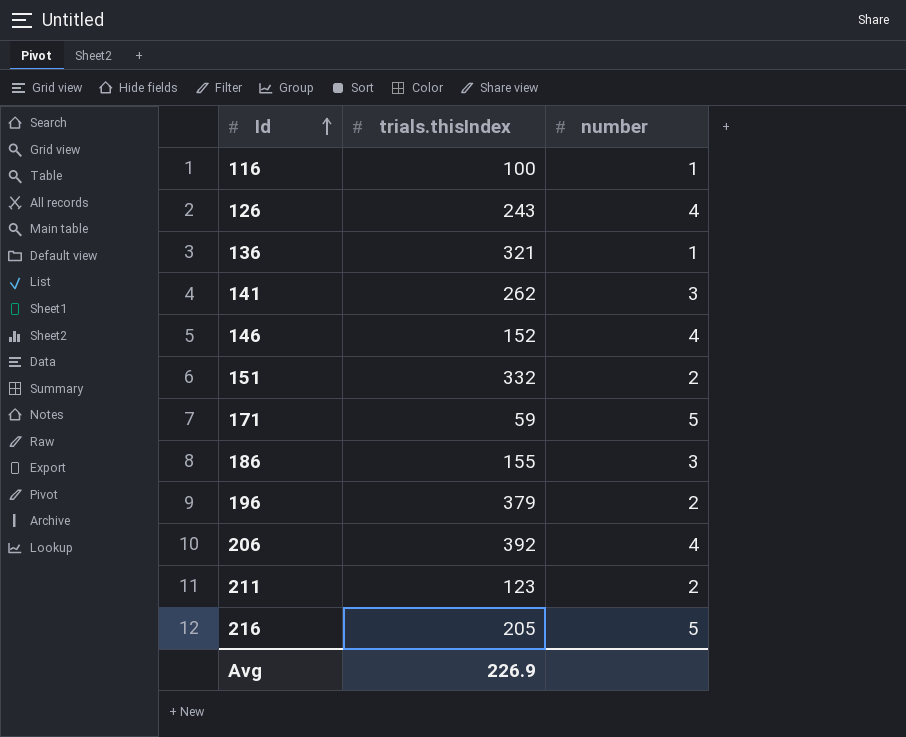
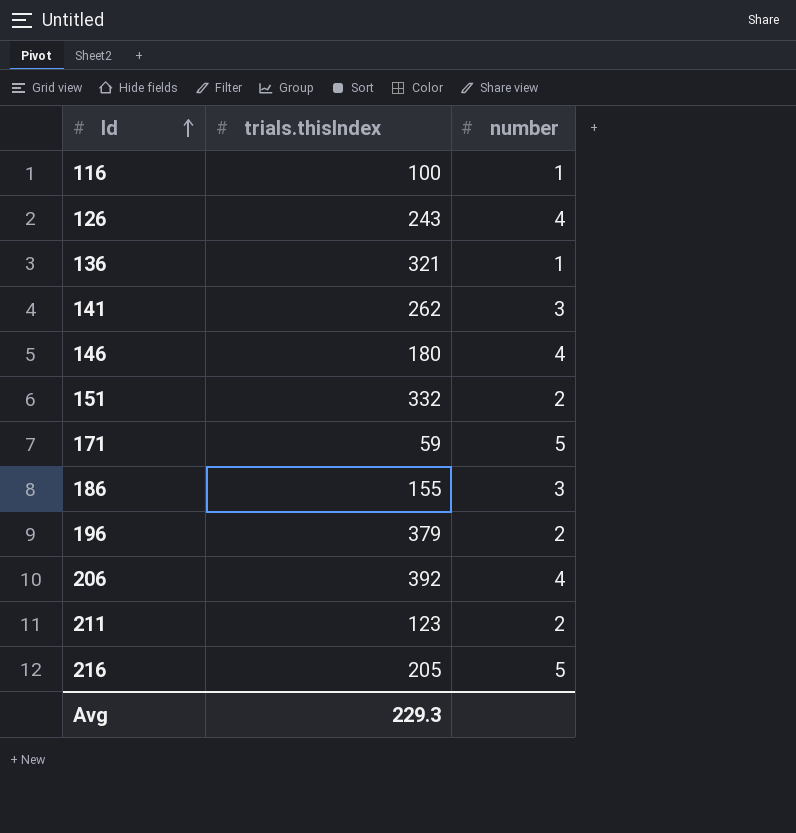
146 | trials.thisIndex: 152 -> 180
Avg | trials.thisIndex: 226.9 -> 229.3

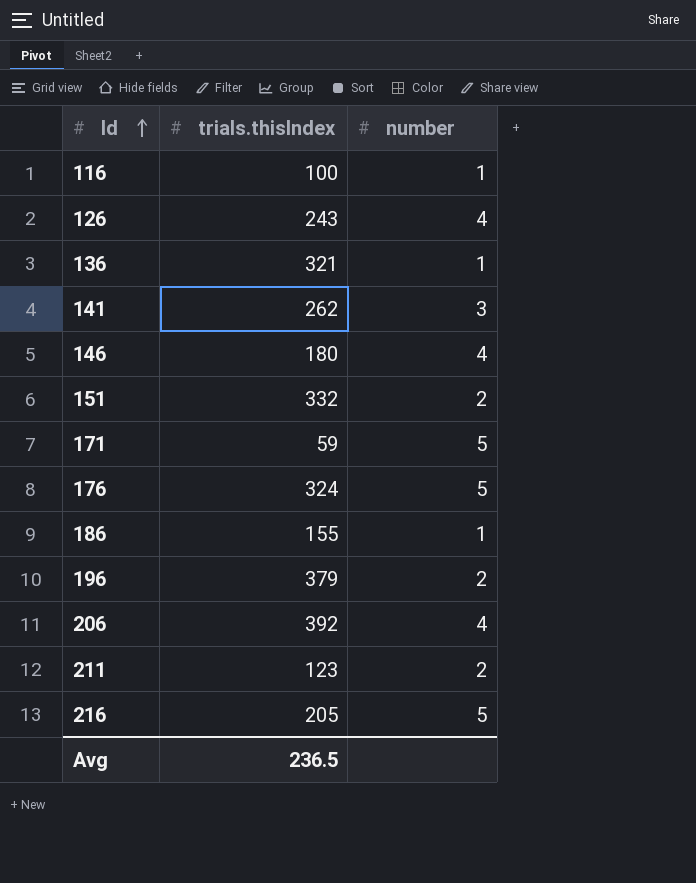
row 176: none -> 324 | 5
186 | number: 3 -> 1
Avg | trials.thisIndex: 229.3 -> 236.5

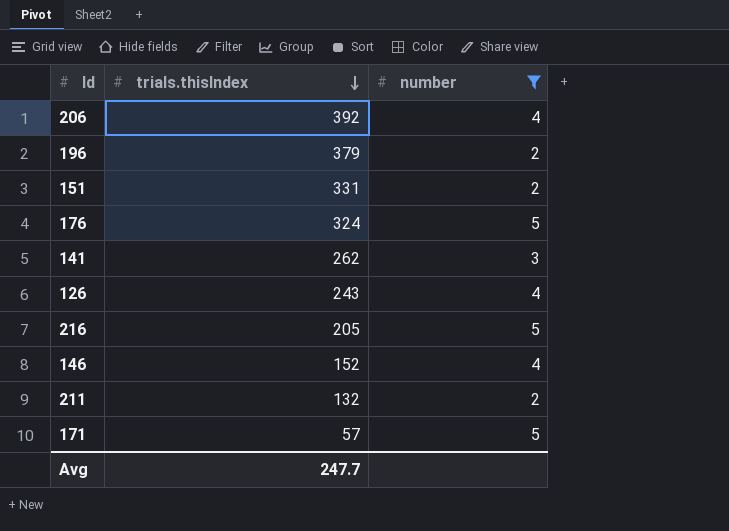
filter: none -> number != 1
row order: Id ascending -> trials.thisIndex descending
151 | trials.thisIndex: 332 -> 331
146 | trials.thisIndex: 180 -> 152
211 | trials.thisIndex: 123 -> 132
171 | trials.thisIndex: 59 -> 57
Avg | trials.thisIndex: 236.5 -> 247.7

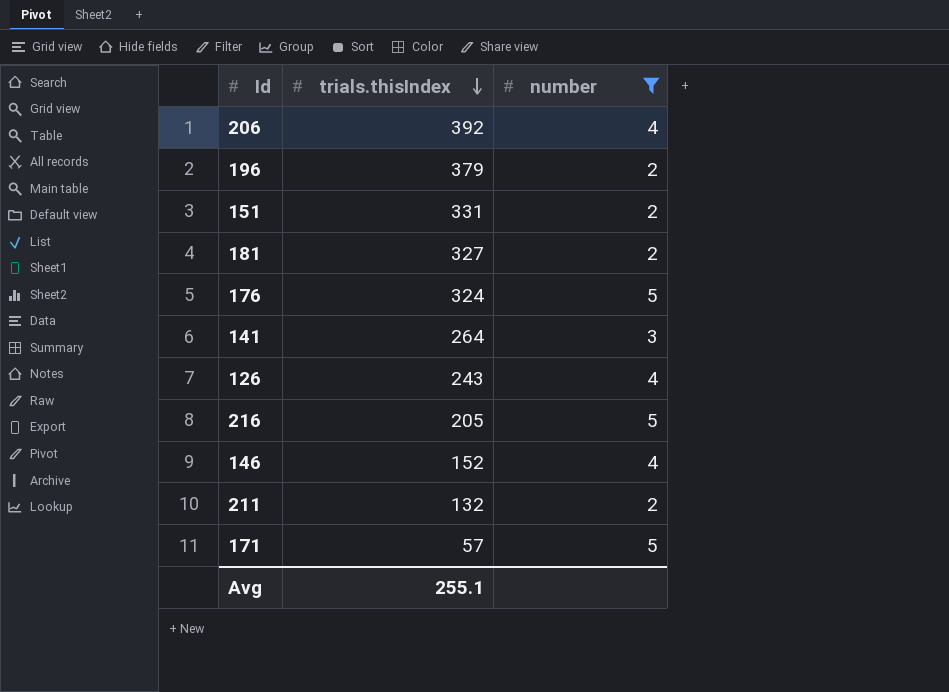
row 181: none -> 327 | 2
141 | trials.thisIndex: 262 -> 264
Avg | trials.thisIndex: 247.7 -> 255.1

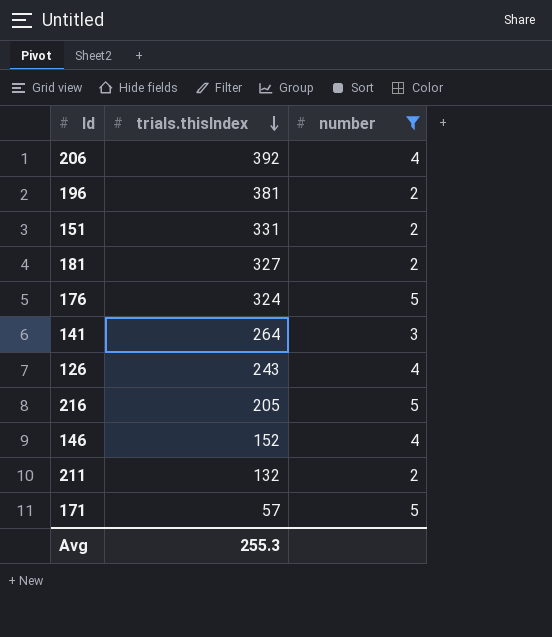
196 | trials.thisIndex: 379 -> 381
Avg | trials.thisIndex: 255.1 -> 255.3

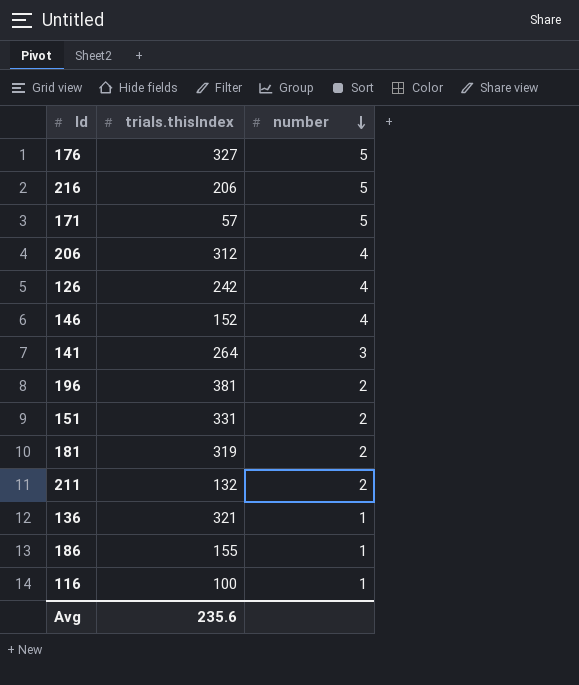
filter: number != 1 -> none
row order: trials.thisIndex descending -> number descending
176 | trials.thisIndex: 324 -> 327
216 | trials.thisIndex: 205 -> 206
206 | trials.thisIndex: 392 -> 312
126 | trials.thisIndex: 243 -> 242
181 | trials.thisIndex: 327 -> 319
Avg | trials.thisIndex: 255.3 -> 235.6

